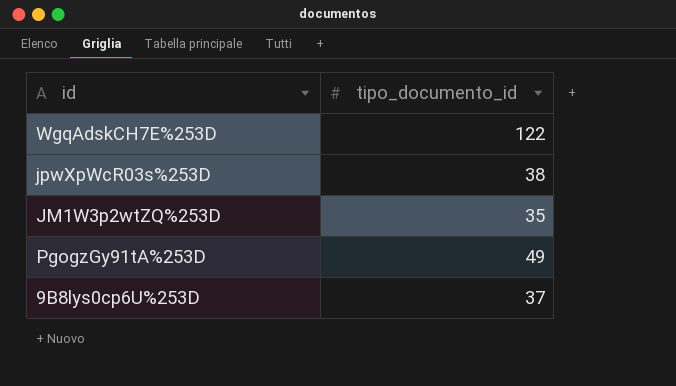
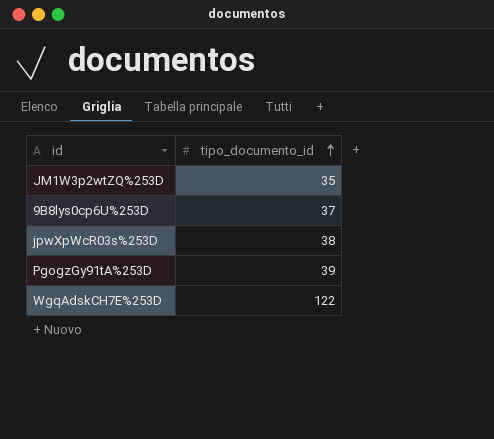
row order: none -> tipo_documento_id ascending
PgogzGy91tA%253D | tipo_documento_id: 49 -> 39

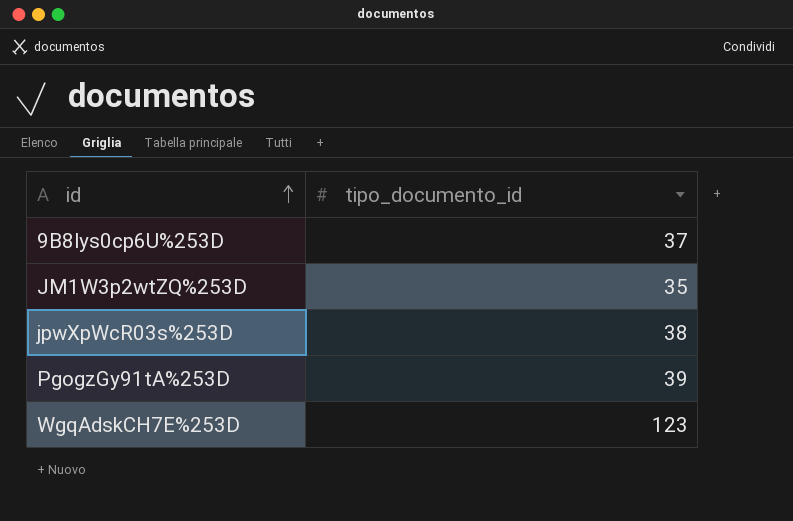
row order: tipo_documento_id ascending -> id ascending
WgqAdskCH7E%253D | tipo_documento_id: 122 -> 123

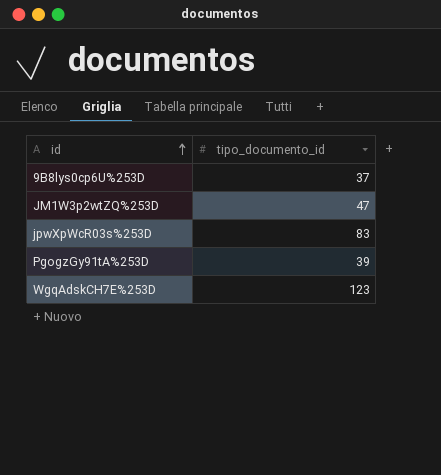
JM1W3p2wtZQ%253D | tipo_documento_id: 35 -> 47
jpwXpWcR03s%253D | tipo_documento_id: 38 -> 83

